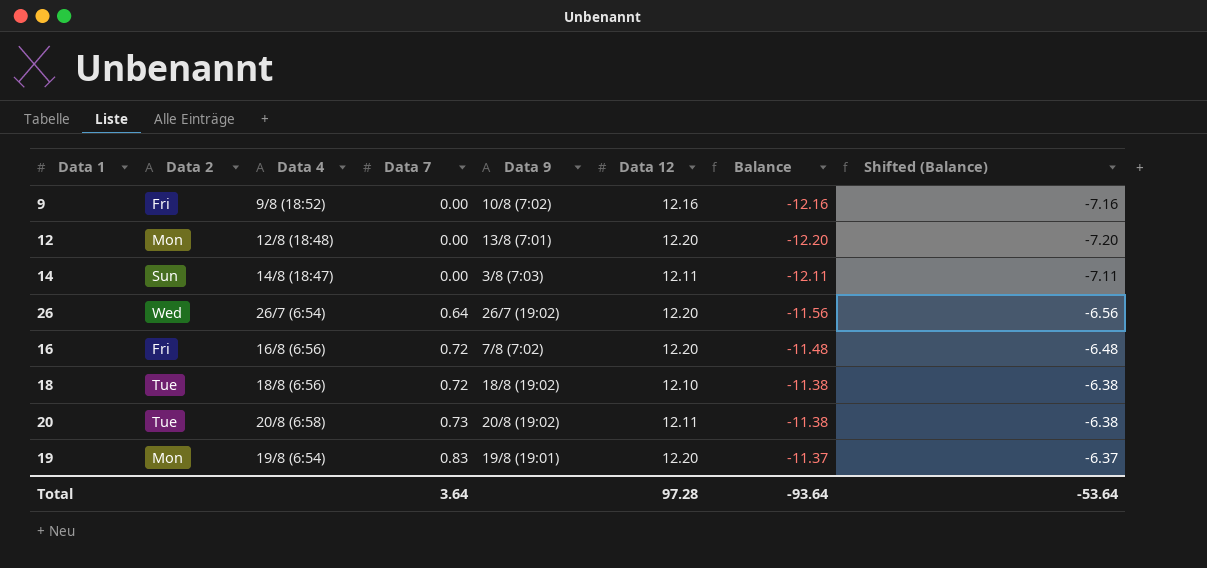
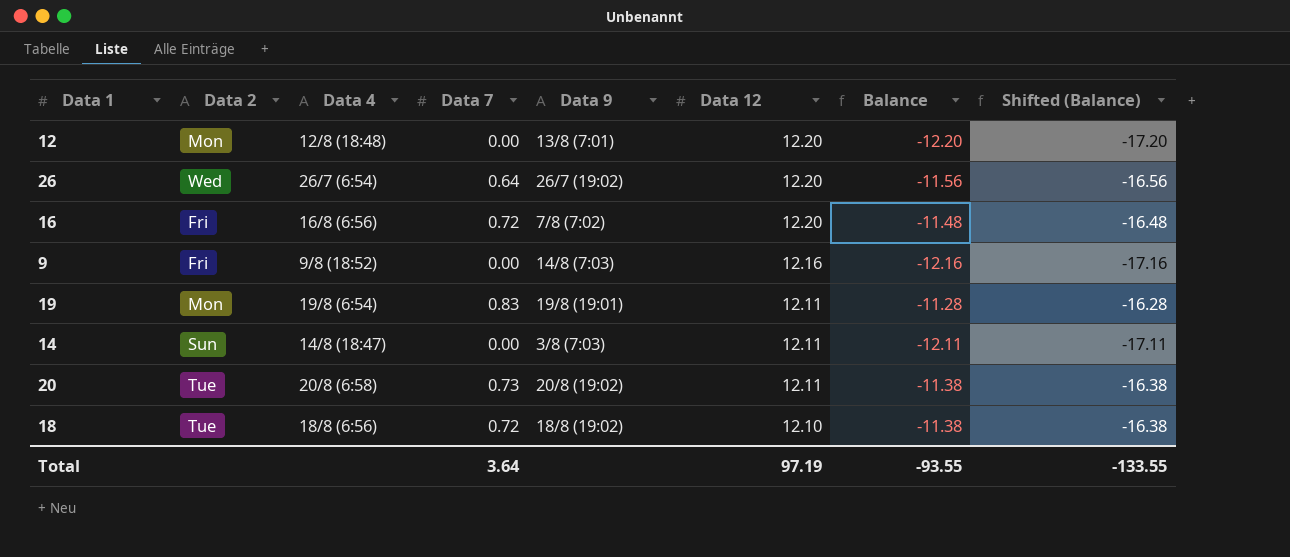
row order: Data 7 ascending -> Data 12 descending
column Shifted (Balance) | formula: [Balance] + 5 -> [Balance] - 5
9 | Data 9: 10/8 (7:02) -> 14/8 (7:03)
19 | Data 12: 12.20 -> 12.11
19 | Balance: -11.37 -> -11.28
Total | Data 12: 97.28 -> 97.19
Total | Balance: -93.64 -> -93.55
Total | Shifted (Balance): -53.64 -> -133.55

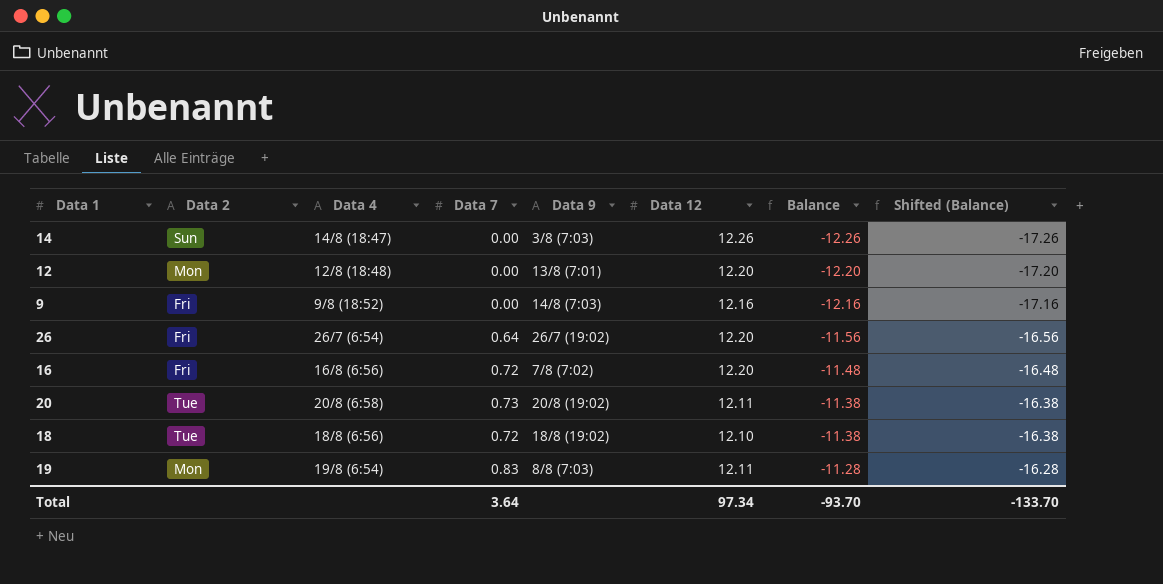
row order: Data 12 descending -> Balance ascending
14 | Data 12: 12.11 -> 12.26
14 | Balance: -12.11 -> -12.26
14 | Shifted (Balance): -17.11 -> -17.26
26 | Data 2: Wed -> Fri
19 | Data 9: 19/8 (19:01) -> 8/8 (7:03)
Total | Data 12: 97.19 -> 97.34
Total | Balance: -93.55 -> -93.70
Total | Shifted (Balance): -133.55 -> -133.70

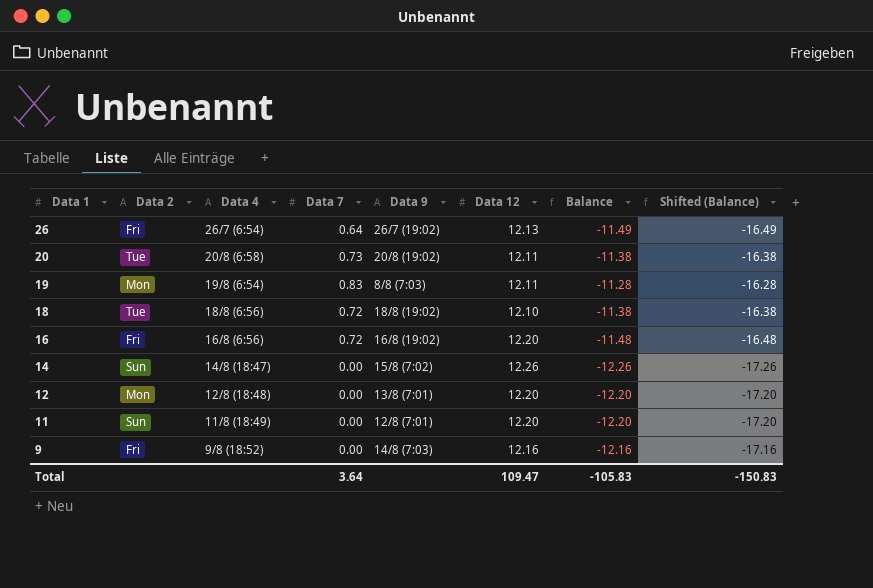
row order: Balance ascending -> Data 1 descending
26 | Data 12: 12.20 -> 12.13
26 | Balance: -11.56 -> -11.49
26 | Shifted (Balance): -16.56 -> -16.49
16 | Data 9: 7/8 (7:02) -> 16/8 (19:02)
14 | Data 9: 3/8 (7:03) -> 15/8 (7:02)
row 11: none -> Sun | 11/8 (18:49) | 0.00 | 12/8 (7:01) | 12.20 | -12.20 | -17.20
Total | Data 12: 97.34 -> 109.47
Total | Balance: -93.70 -> -105.83
Total | Shifted (Balance): -133.70 -> -150.83

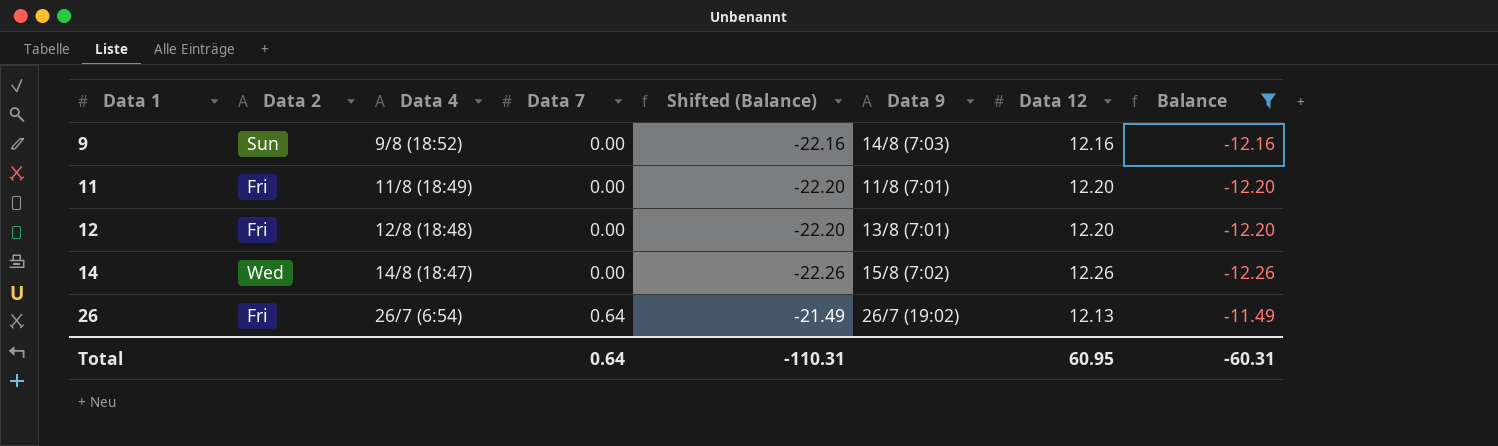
filter: none -> Balance <= -11.49
row order: Data 1 descending -> Data 1 ascending
column Shifted (Balance) | formula: [Balance] - 5 -> [Balance] - 10
column Shifted (Balance) | position: 8 -> 5
9 | Data 2: Fri -> Sun
11 | Data 2: Sun -> Fri
11 | Data 9: 12/8 (7:01) -> 11/8 (7:01)
12 | Data 2: Mon -> Fri
14 | Data 2: Sun -> Wed
Total | Data 7: 3.64 -> 0.64
Total | Shifted (Balance): -150.83 -> -110.31
Total | Data 12: 109.47 -> 60.95
Total | Balance: -105.83 -> -60.31

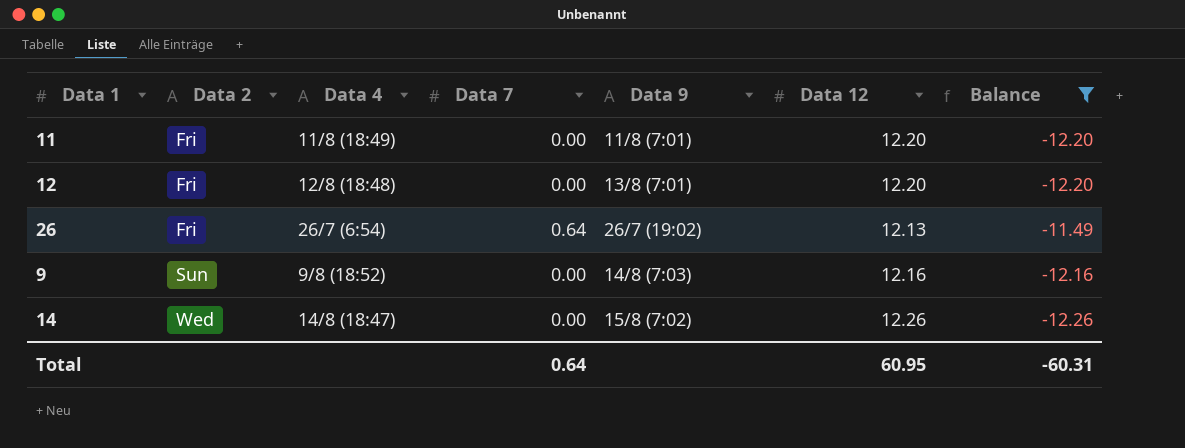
row order: Data 1 ascending -> Data 2 ascending
column Shifted (Balance) | formula: [Balance] - 10 -> none

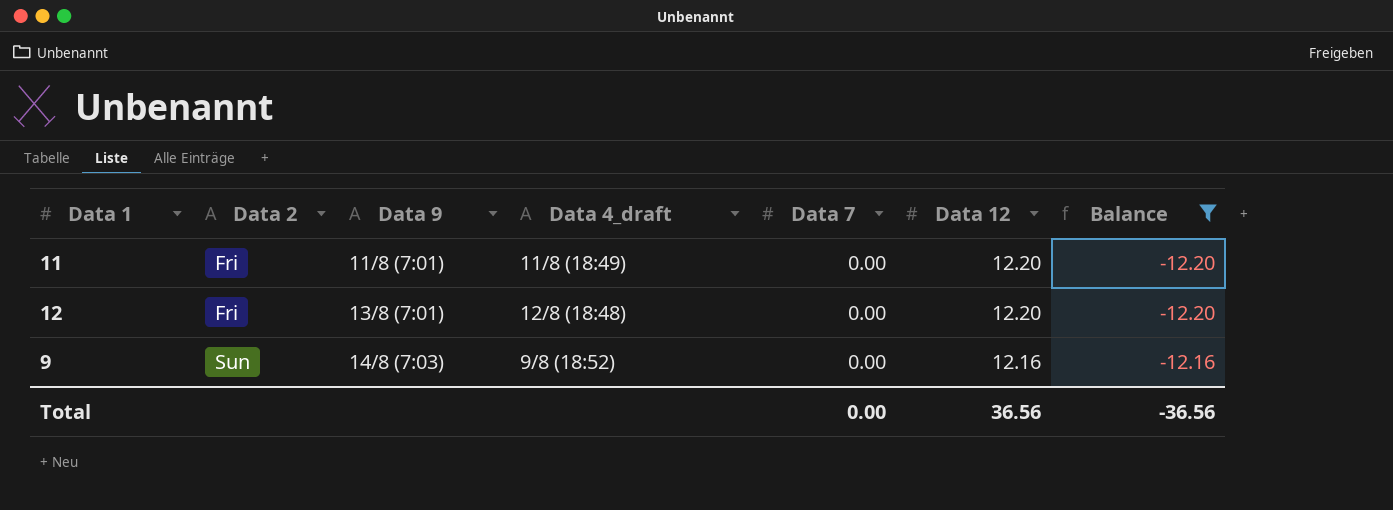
column Data 9 | position: 5 -> 3
column name: Data 4 -> Data 4_draft
row 26: Fri | 26/7 (6:54) | 0.64 | 26/7 (19:02) | 12.13 | -11.49 -> none
row 14: Wed | 14/8 (18:47) | 0.00 | 15/8 (7:02) | 12.26 | -12.26 -> none
Total | Data 7: 0.64 -> 0.00
Total | Data 12: 60.95 -> 36.56
Total | Balance: -60.31 -> -36.56

